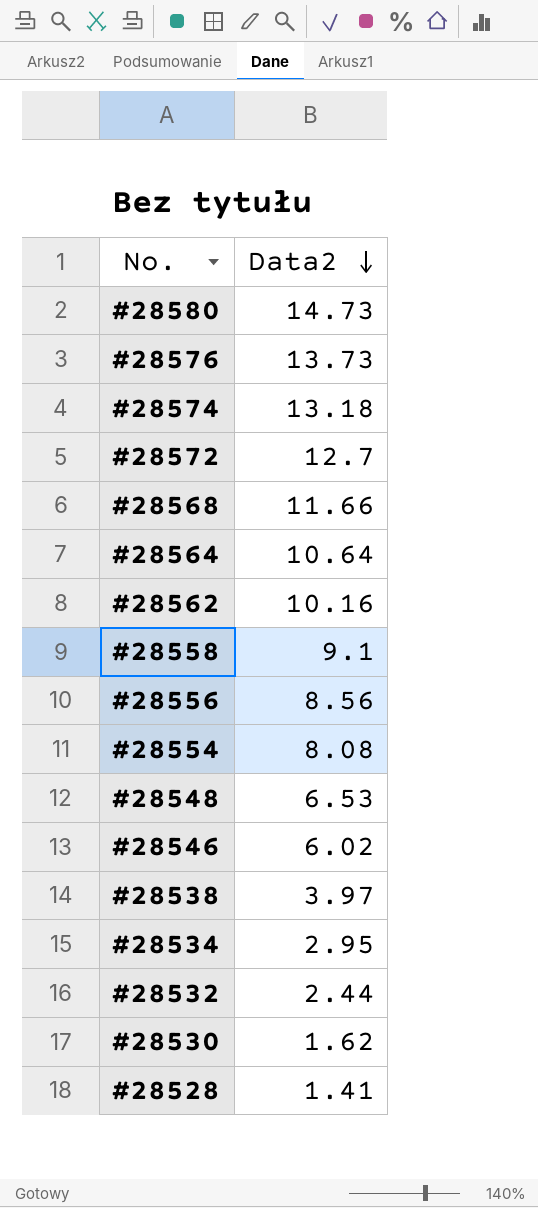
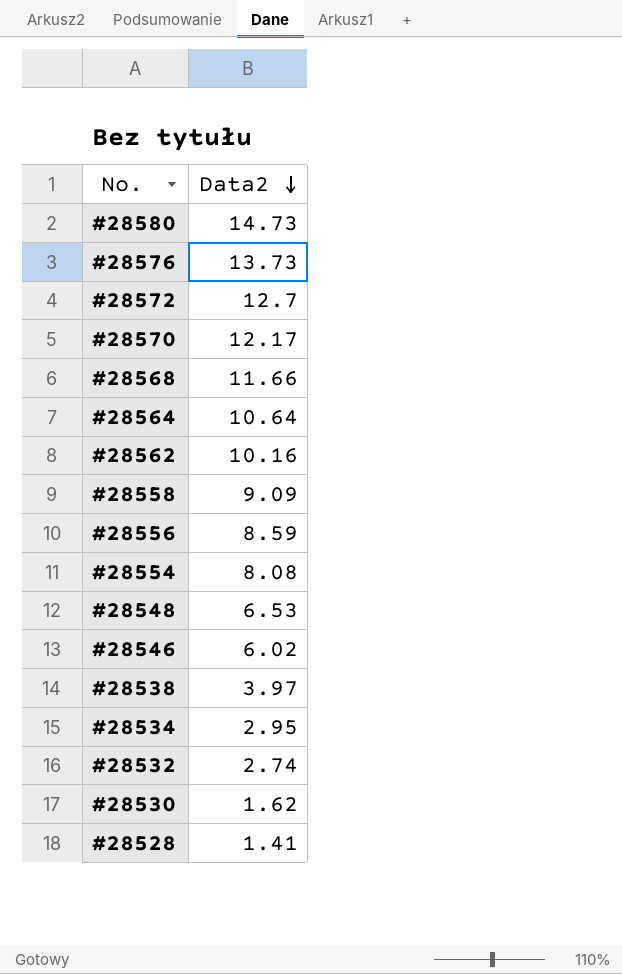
row #28574: 13.18 -> none
row #28570: none -> 12.17
#28558 | Data2: 9.1 -> 9.09
#28556 | Data2: 8.56 -> 8.59
#28532 | Data2: 2.44 -> 2.74

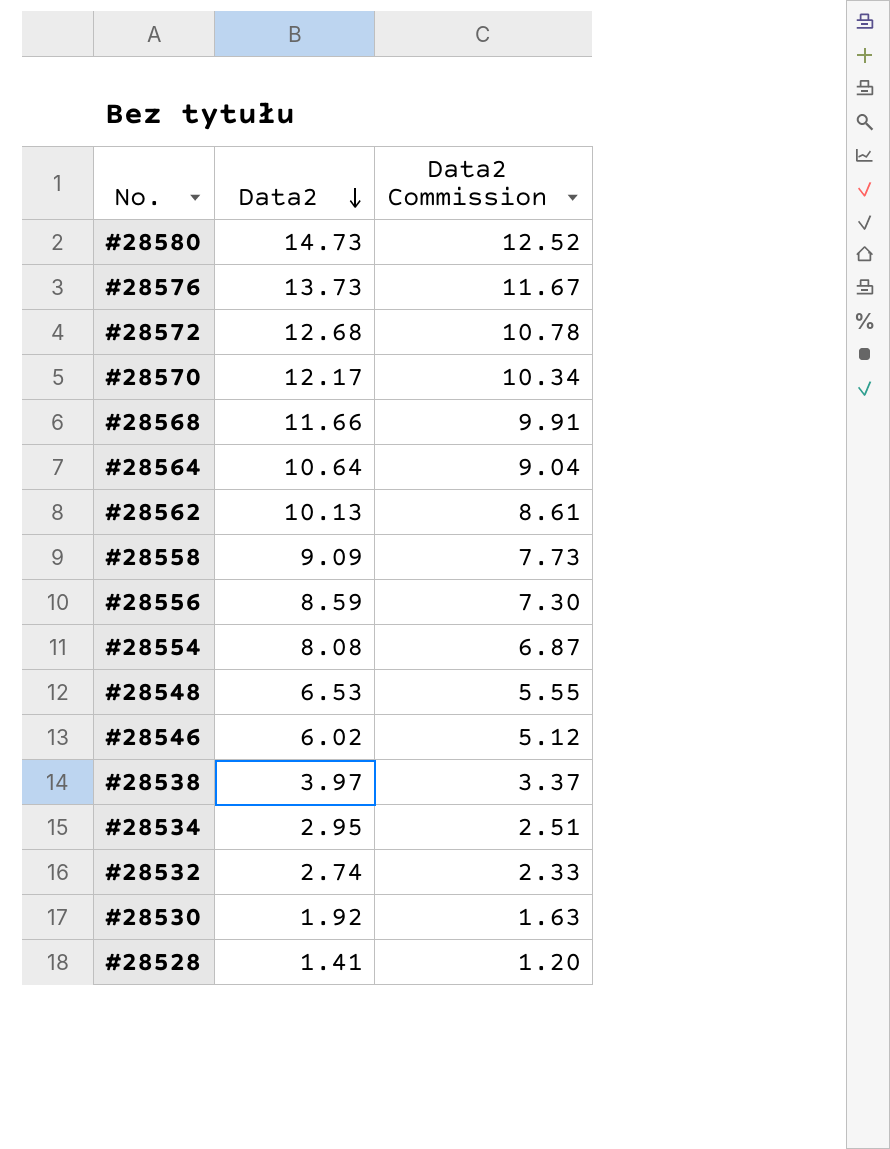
column Data2 Commission | formula: none -> [Data2] * 0.85
#28572 | Data2: 12.7 -> 12.68
#28562 | Data2: 10.16 -> 10.13
#28530 | Data2: 1.62 -> 1.92

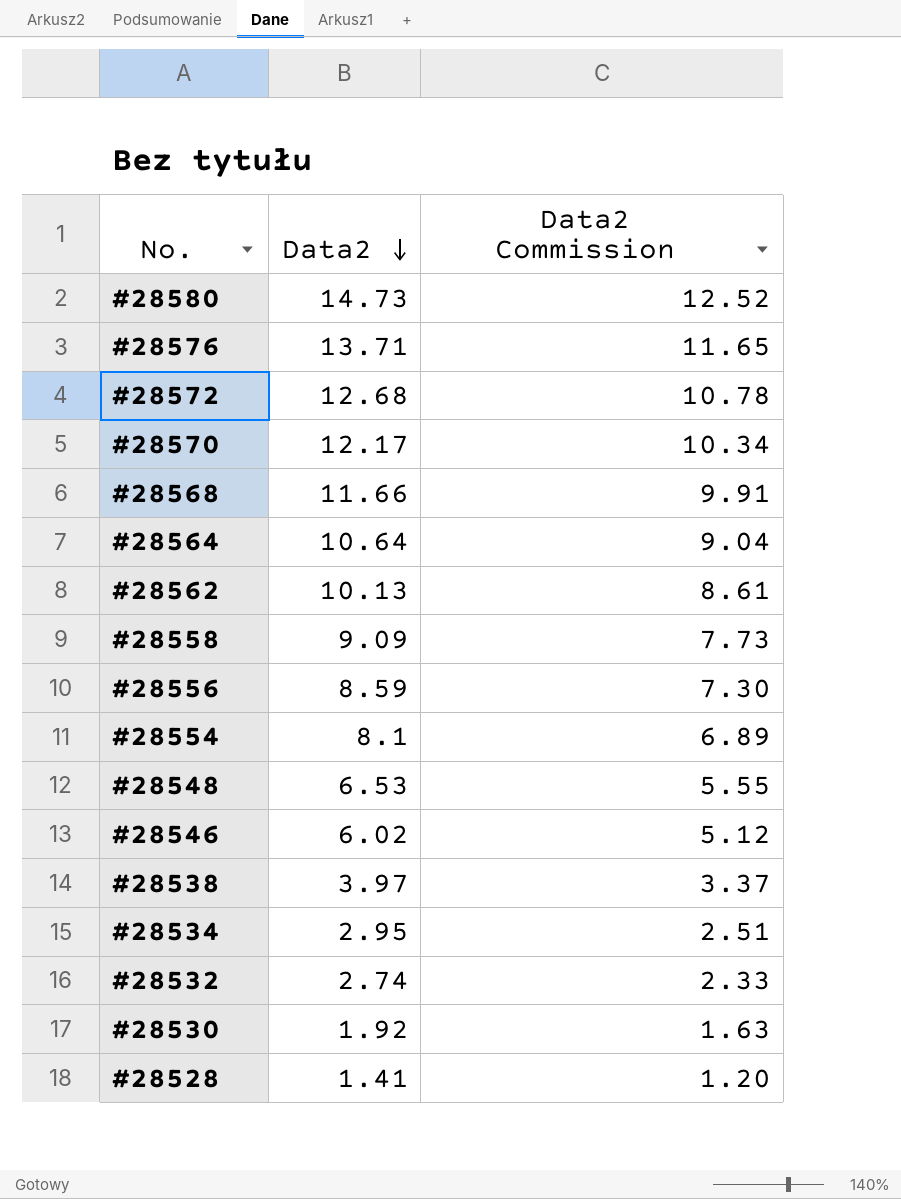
#28576 | Data2: 13.73 -> 13.71
#28576 | Data2 Commission: 11.67 -> 11.65
#28554 | Data2: 8.08 -> 8.1
#28554 | Data2 Commission: 6.87 -> 6.89

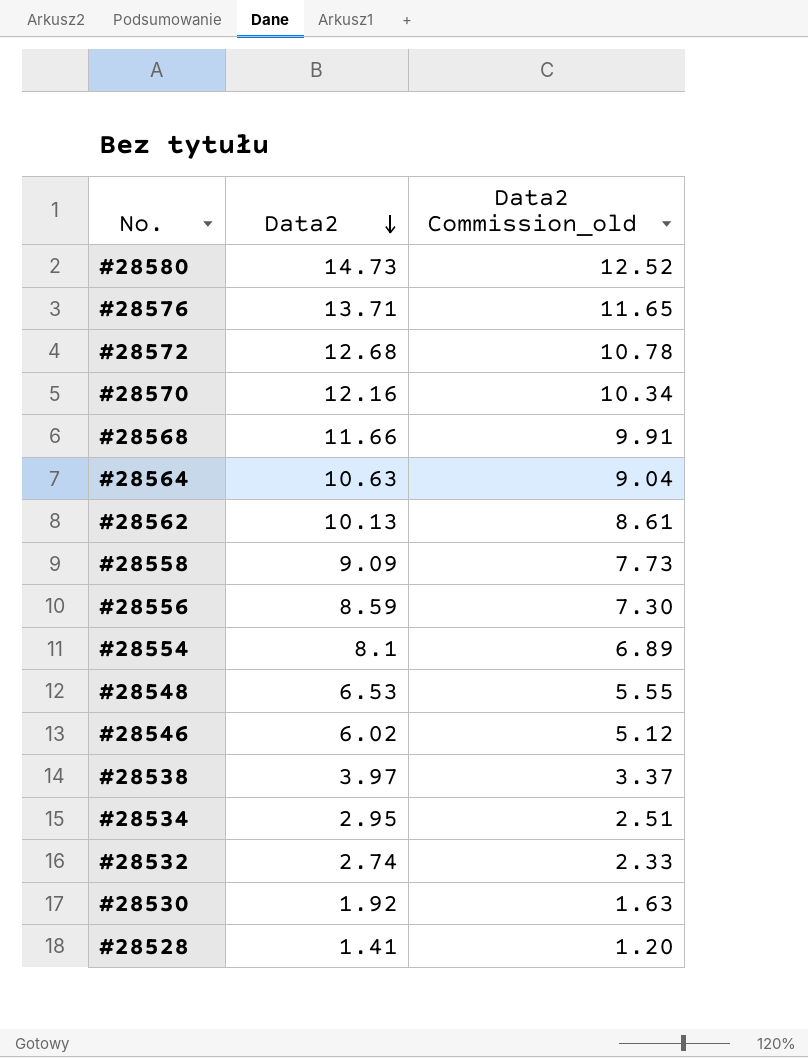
column name: Data2 Commission -> Data2 Commission_old
#28570 | Data2: 12.17 -> 12.16
#28564 | Data2: 10.64 -> 10.63

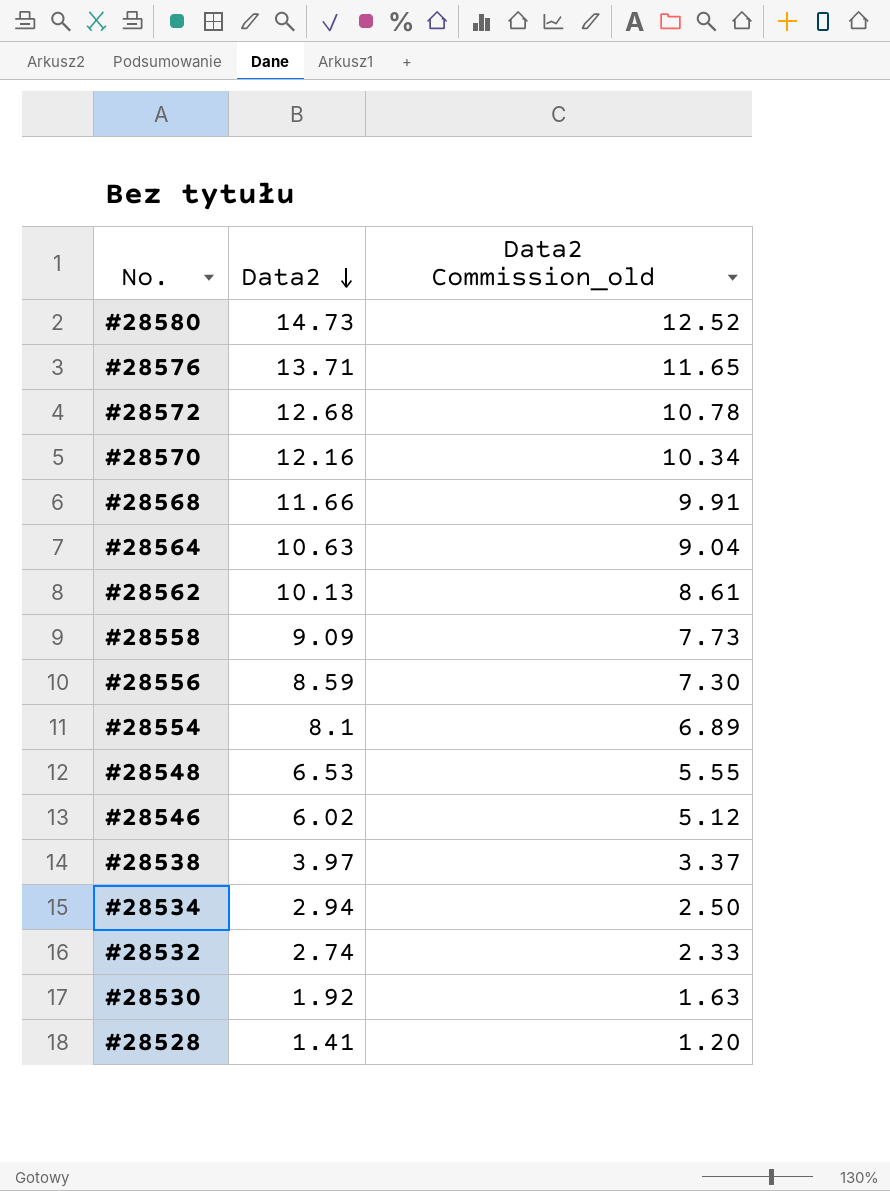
#28534 | Data2: 2.95 -> 2.94
#28534 | Data2 Commission_old: 2.51 -> 2.50

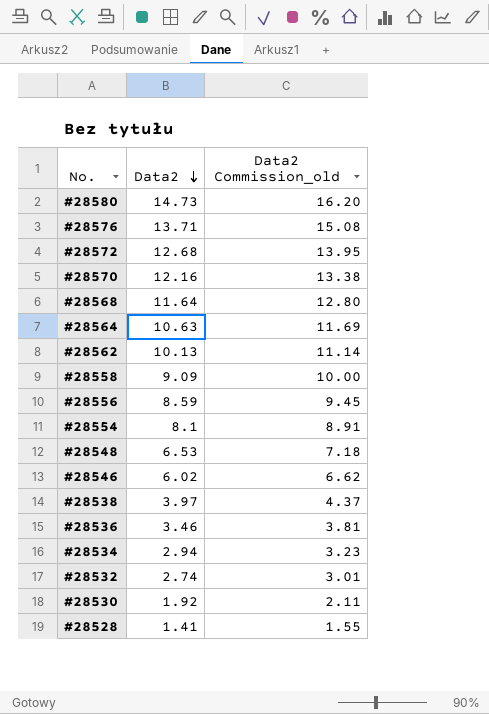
column Data2 Commission_old | formula: [Data2] * 0.85 -> [Data2] * 1.1
#28568 | Data2: 11.66 -> 11.64
row #28536: none -> 3.46 | 3.81

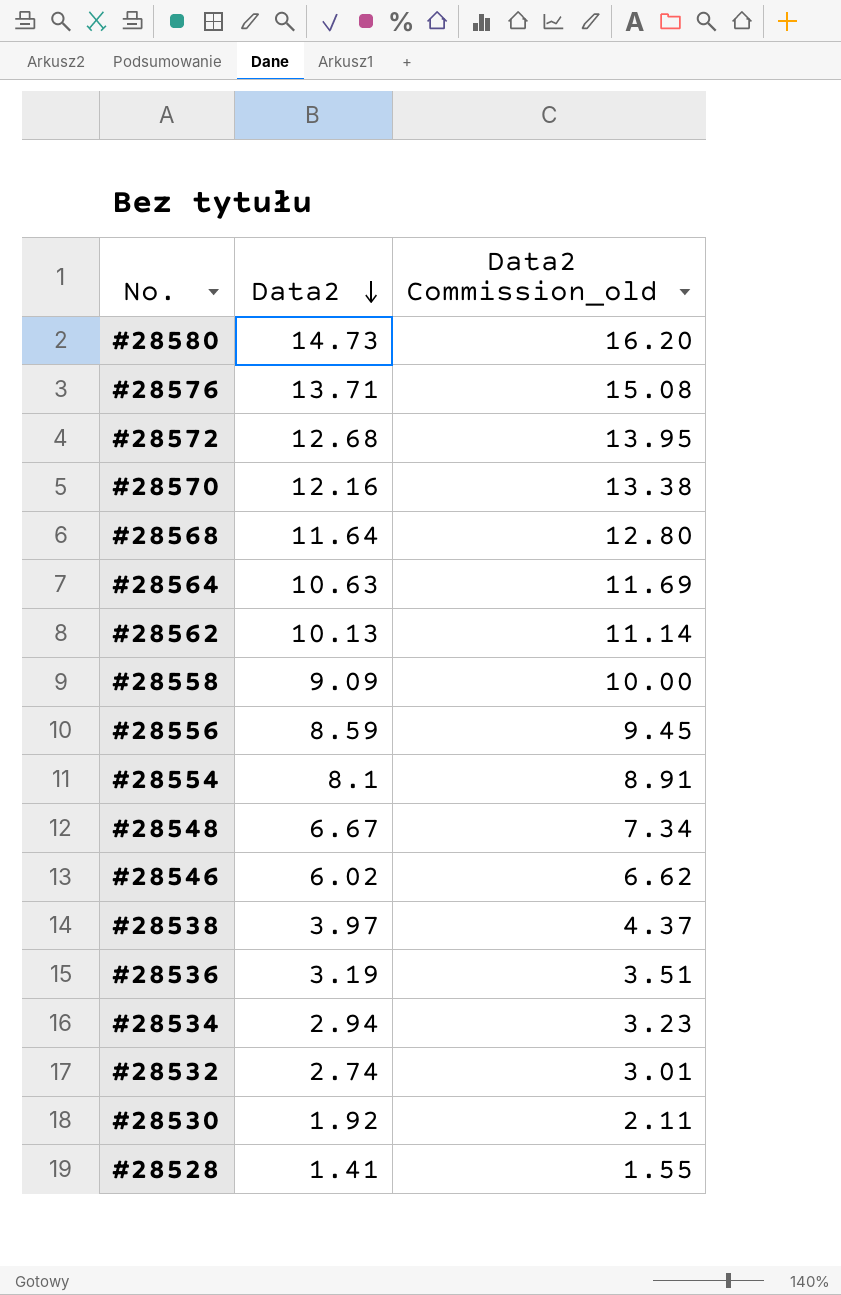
#28548 | Data2: 6.53 -> 6.67
#28548 | Data2 Commission_old: 7.18 -> 7.34
#28536 | Data2: 3.46 -> 3.19
#28536 | Data2 Commission_old: 3.81 -> 3.51

